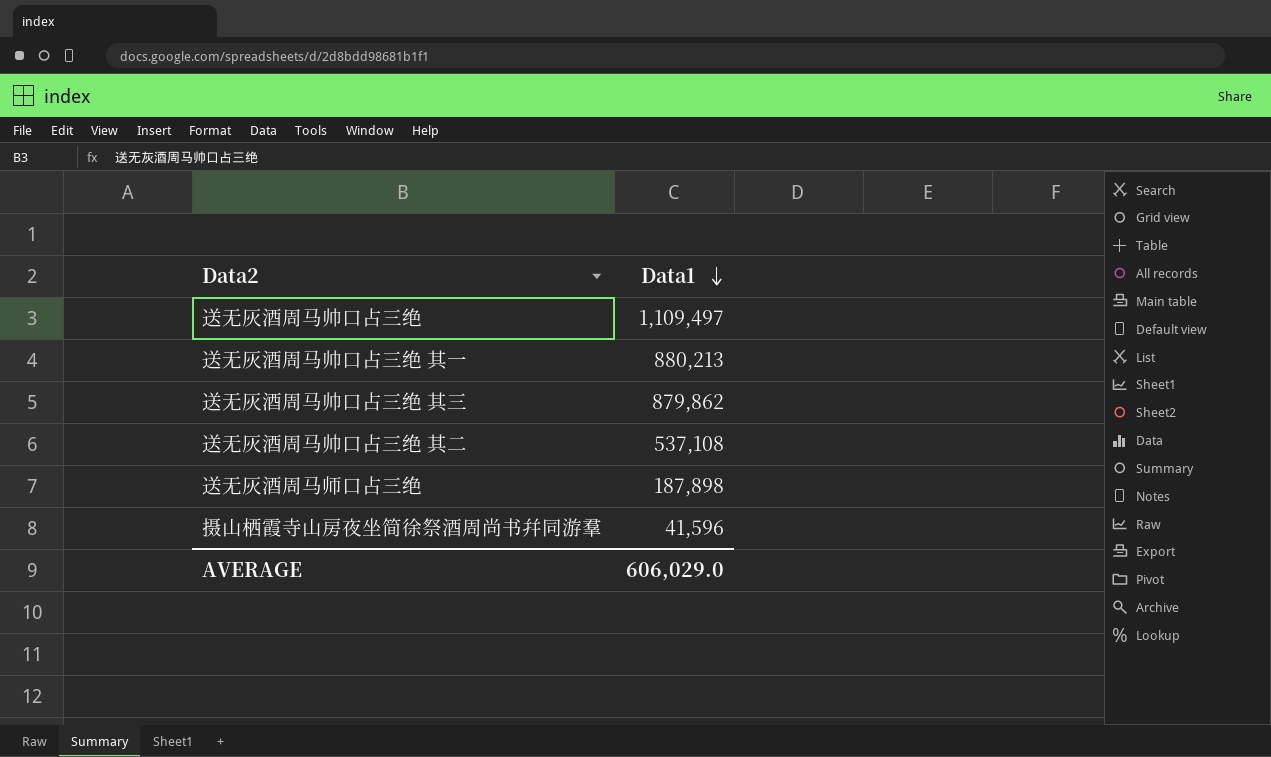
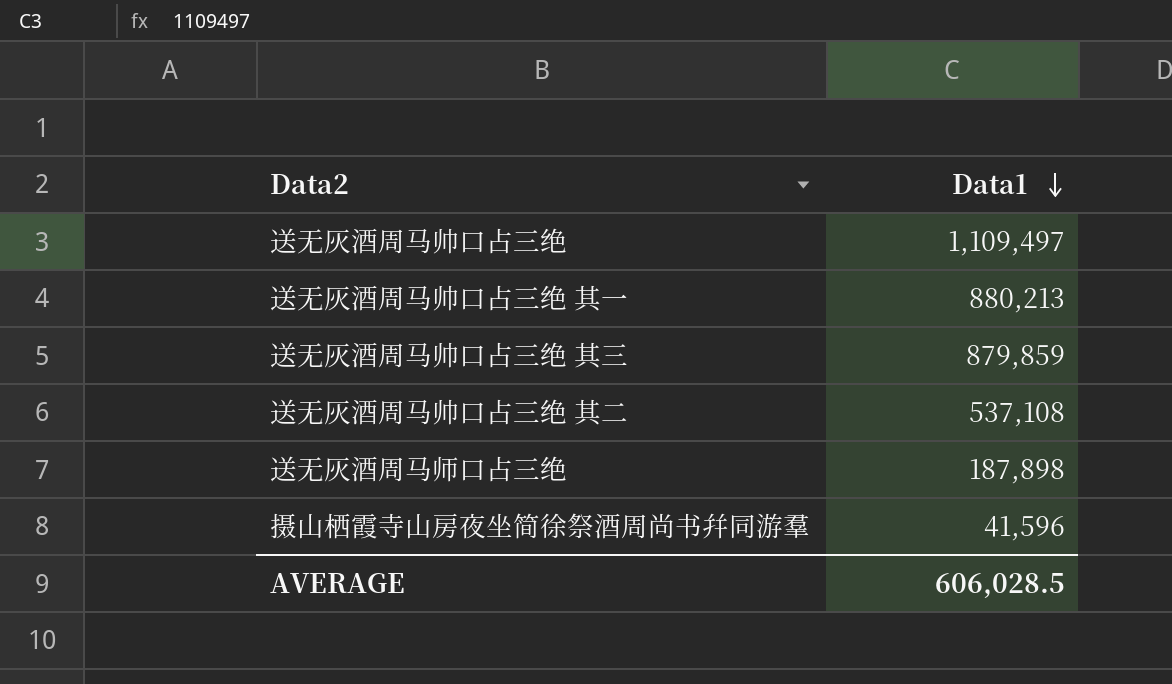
送无灰酒周马帅口占三绝 其三 | Data1: 879,862 -> 879,859
AVERAGE | Data1: 606,029.0 -> 606,028.5

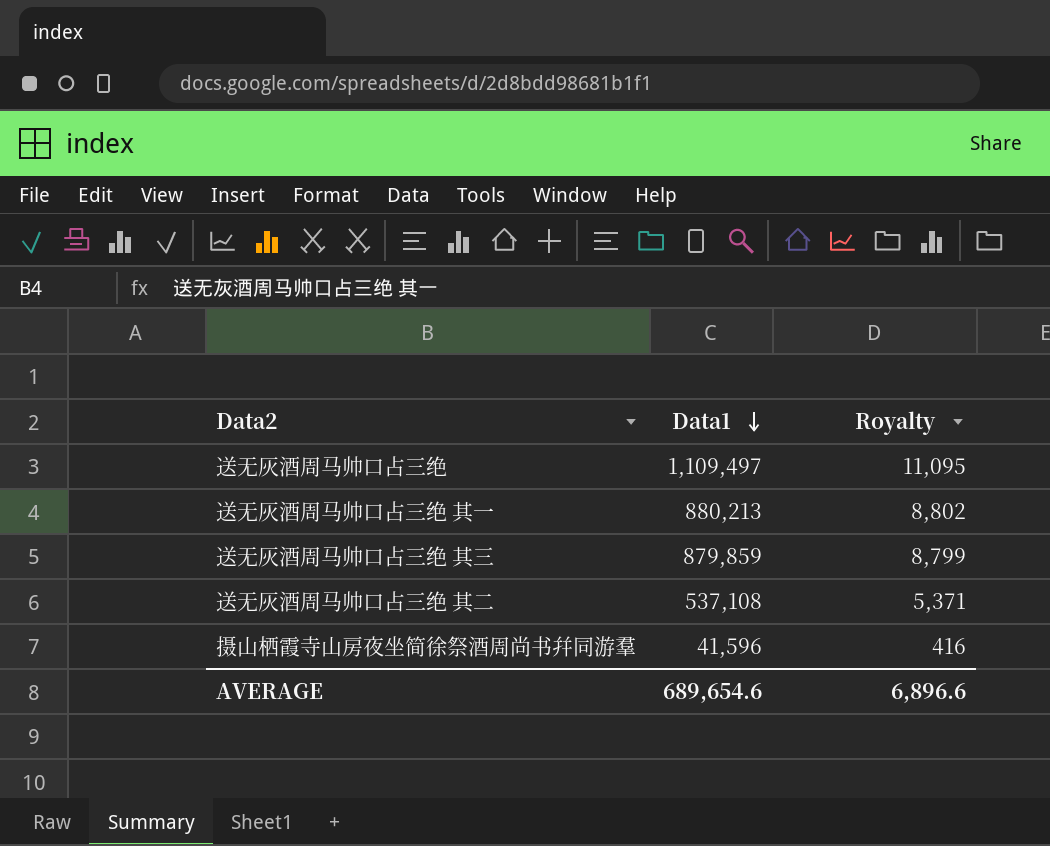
column Royalty | formula: none -> [Data1] * 0.01
row 送无灰酒周马师口占三绝: 187,898 -> none
AVERAGE | Data1: 606,028.5 -> 689,654.6

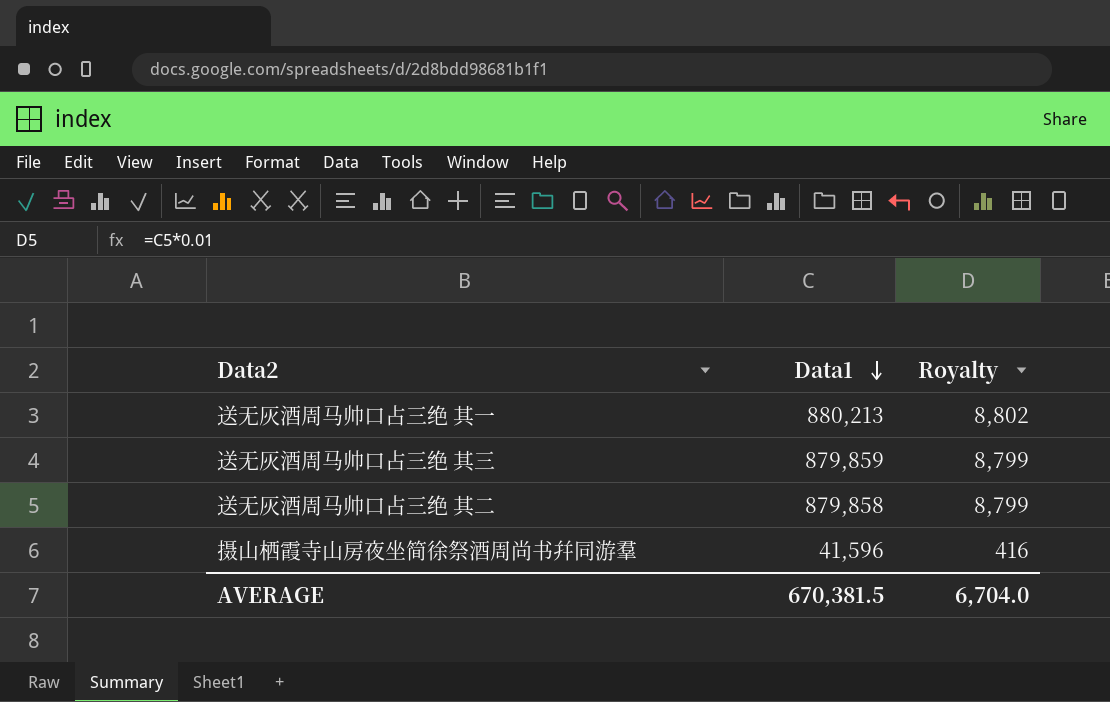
row 送无灰酒周马帅口占三绝: 1,109,497 | 11,095 -> none
送无灰酒周马帅口占三绝 其二 | Data1: 537,108 -> 879,858
送无灰酒周马帅口占三绝 其二 | Royalty: 5,371 -> 8,799
AVERAGE | Data1: 689,654.6 -> 670,381.5
AVERAGE | Royalty: 6,896.6 -> 6,704.0

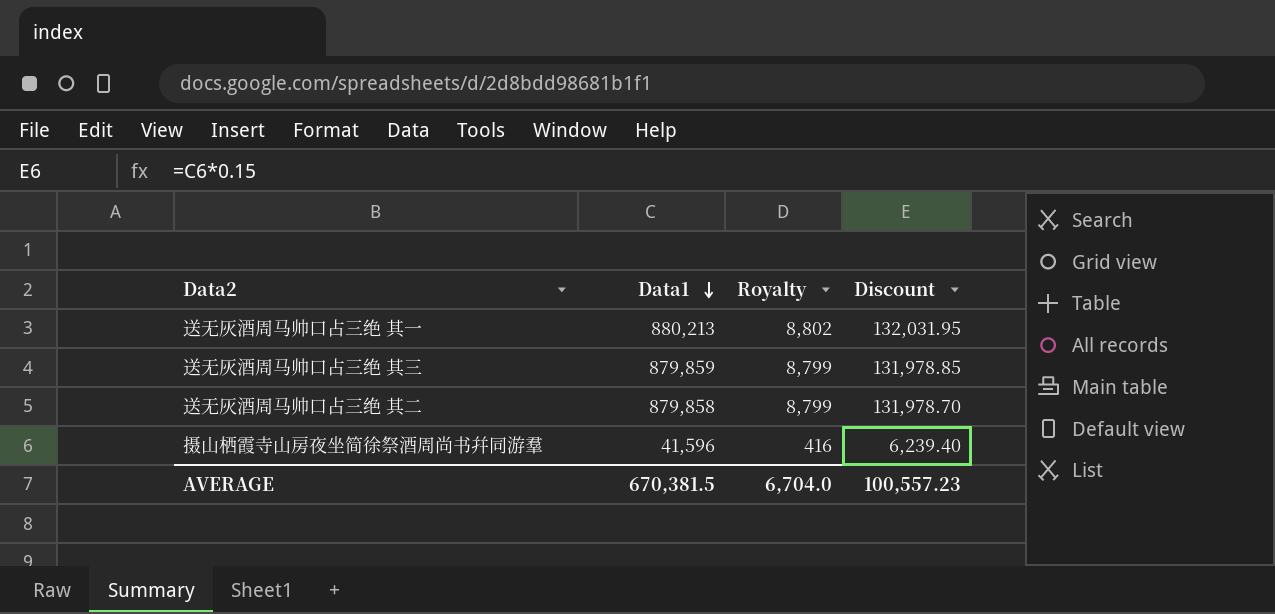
column Discount | formula: none -> [Data1] * 0.15

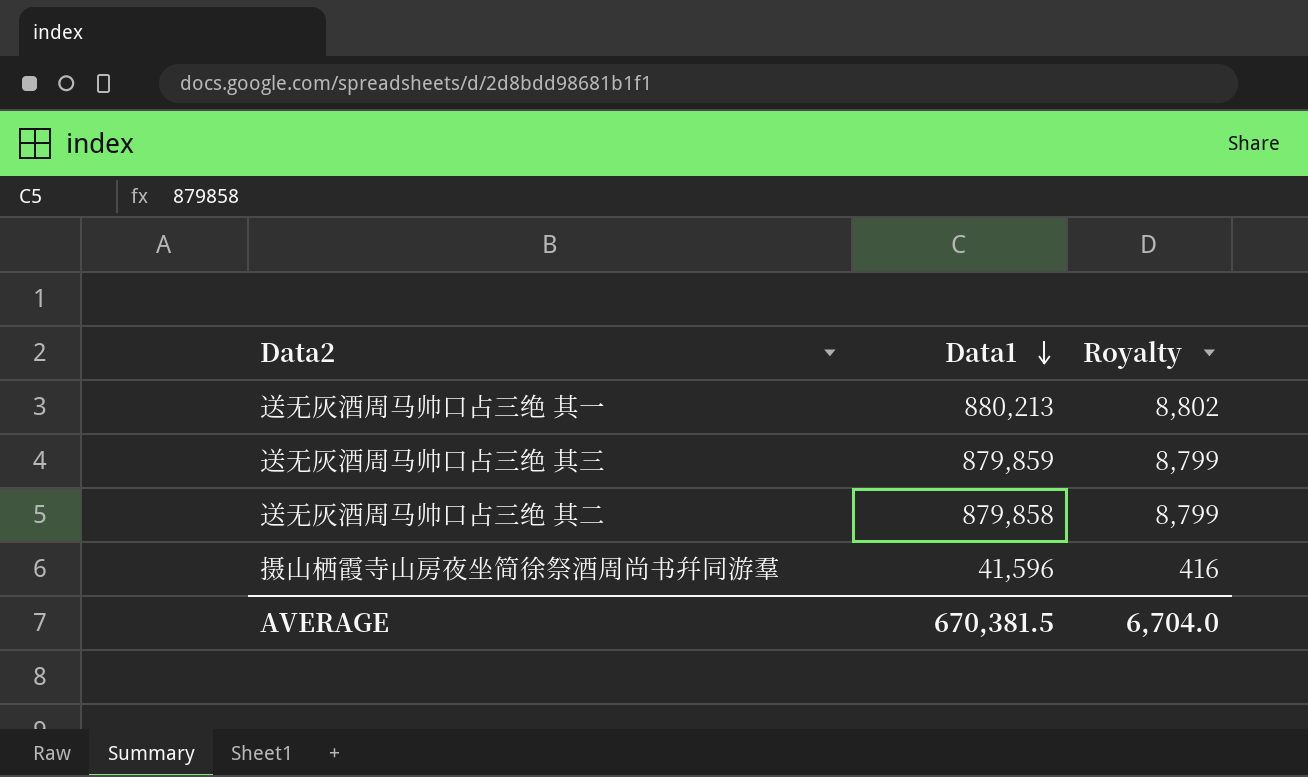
column Discount | formula: [Data1] * 0.15 -> none

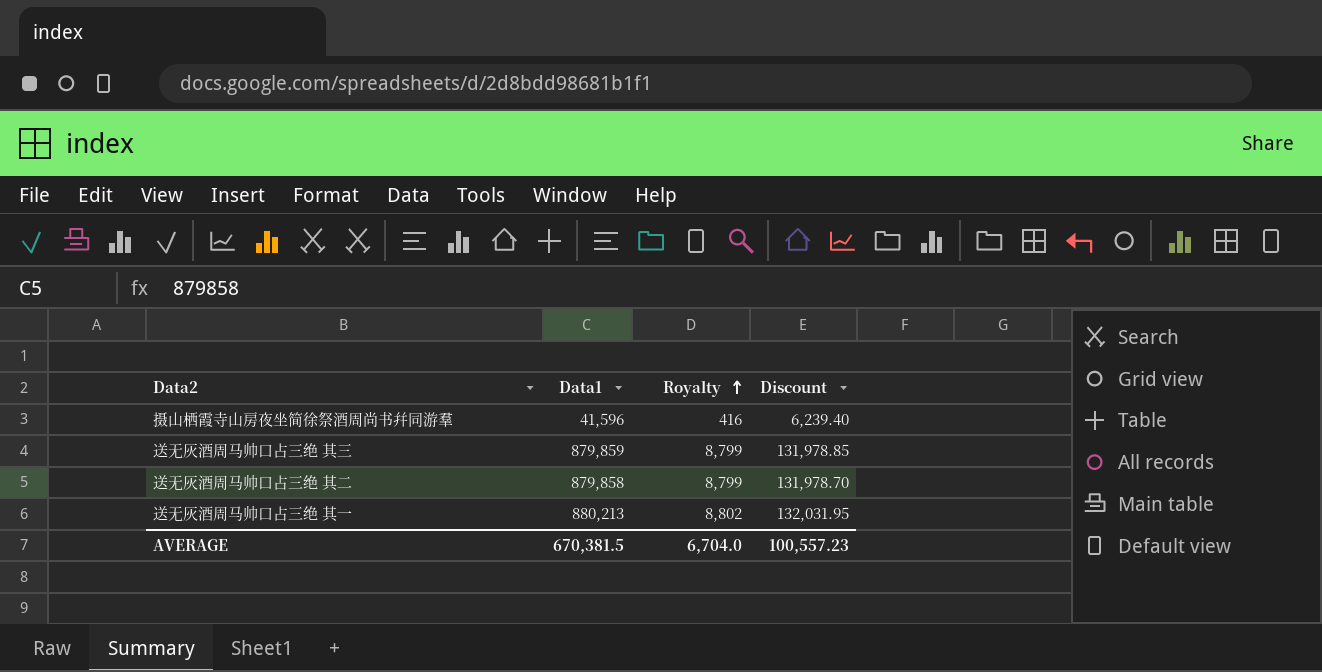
row order: Data1 descending -> Royalty ascending
column Discount | formula: none -> [Data1] * 0.15

